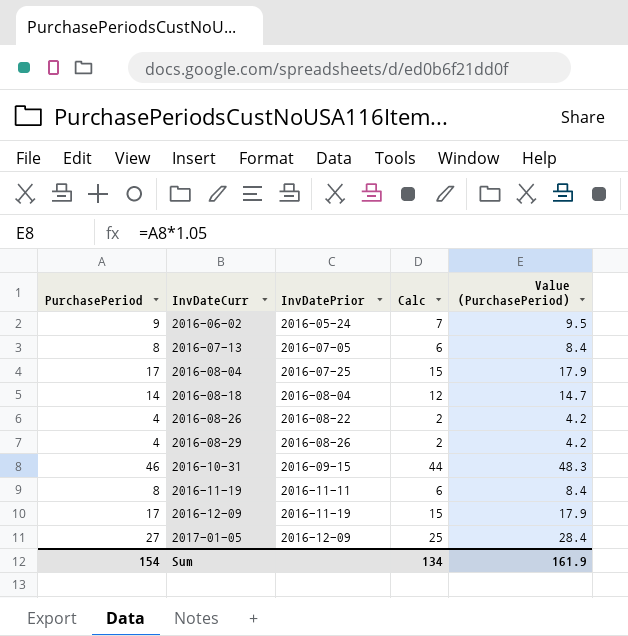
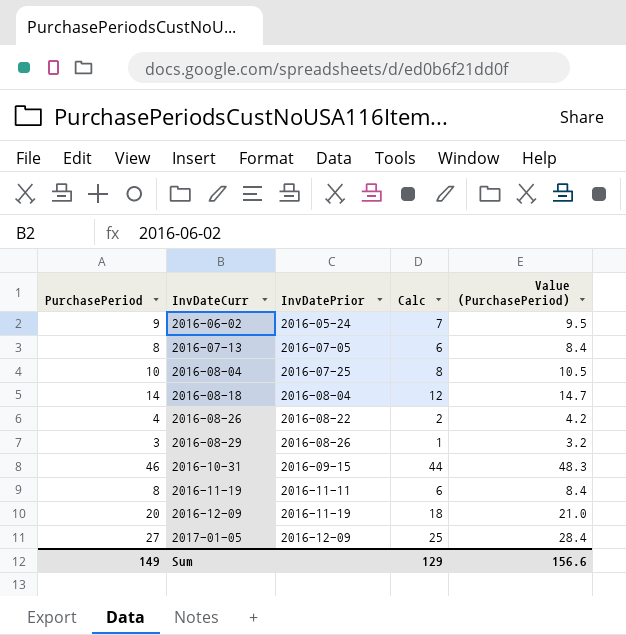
2016-08-04 | PurchasePeriod: 17 -> 10
2016-08-04 | Calc: 15 -> 8
2016-08-04 | Value (PurchasePeriod): 17.9 -> 10.5
2016-08-29 | PurchasePeriod: 4 -> 3
2016-08-29 | Calc: 2 -> 1
2016-08-29 | Value (PurchasePeriod): 4.2 -> 3.2
2016-12-09 | PurchasePeriod: 17 -> 20
2016-12-09 | Calc: 15 -> 18
2016-12-09 | Value (PurchasePeriod): 17.9 -> 21.0
Sum | PurchasePeriod: 154 -> 149
Sum | Calc: 134 -> 129
Sum | Value (PurchasePeriod): 161.9 -> 156.6

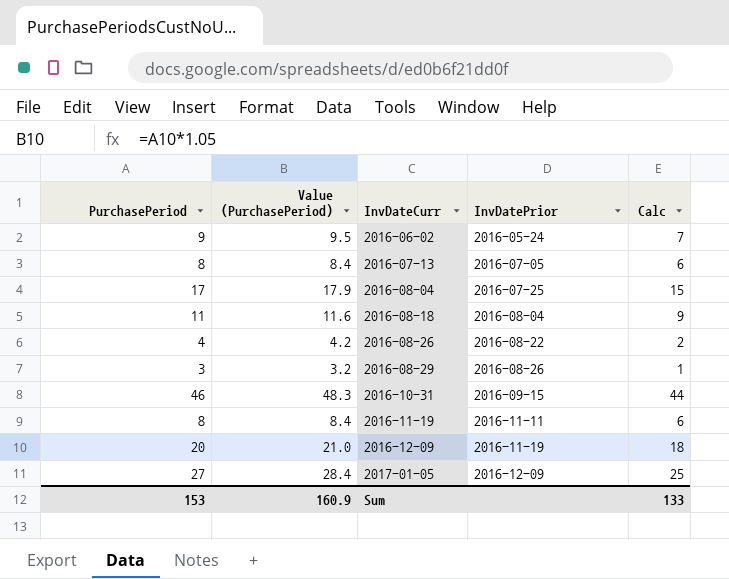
column Value (PurchasePeriod) | position: 5 -> 2
2016-08-04 | PurchasePeriod: 10 -> 17
2016-08-04 | Value (PurchasePeriod): 10.5 -> 17.9
2016-08-04 | Calc: 8 -> 15
2016-08-18 | PurchasePeriod: 14 -> 11
2016-08-18 | Value (PurchasePeriod): 14.7 -> 11.6
2016-08-18 | Calc: 12 -> 9
Sum | PurchasePeriod: 149 -> 153
Sum | Value (PurchasePeriod): 156.6 -> 160.9
Sum | Calc: 129 -> 133

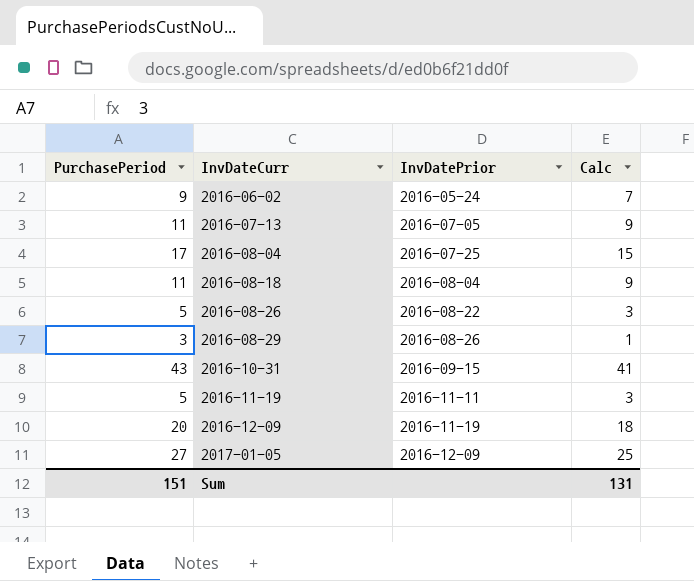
column Value (PurchasePeriod) | formula: [PurchasePeriod] * 1.05 -> none
2016-07-13 | PurchasePeriod: 8 -> 11
2016-07-13 | Calc: 6 -> 9
2016-08-26 | PurchasePeriod: 4 -> 5
2016-08-26 | Calc: 2 -> 3
2016-10-31 | PurchasePeriod: 46 -> 43
2016-10-31 | Calc: 44 -> 41
2016-11-19 | PurchasePeriod: 8 -> 5
2016-11-19 | Calc: 6 -> 3
Sum | PurchasePeriod: 153 -> 151
Sum | Calc: 133 -> 131

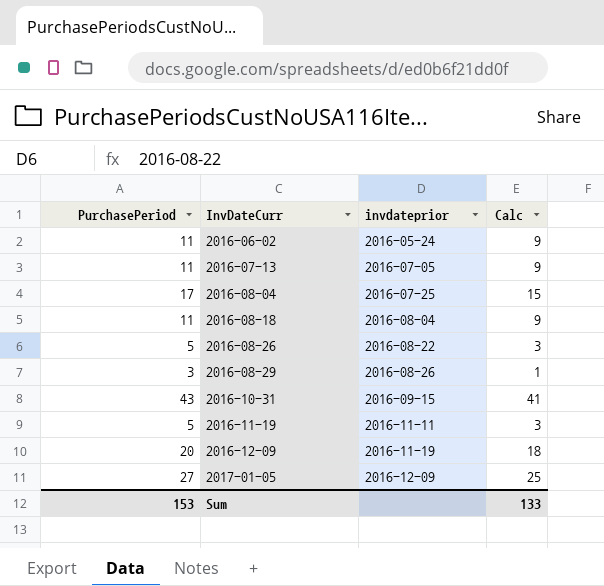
column name: InvDatePrior -> invdateprior
2016-06-02 | PurchasePeriod: 9 -> 11
2016-06-02 | Calc: 7 -> 9
Sum | PurchasePeriod: 151 -> 153
Sum | Calc: 131 -> 133

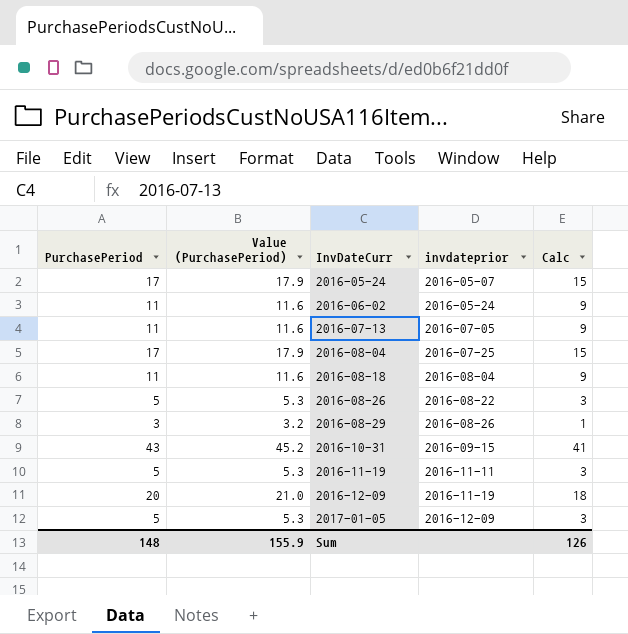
column Value (PurchasePeriod) | formula: none -> [PurchasePeriod] * 1.05
row 2016-05-24: none -> 17 | 17.9 | 2016-05-07 | 15
2017-01-05 | PurchasePeriod: 27 -> 5
2017-01-05 | Calc: 25 -> 3
Sum | PurchasePeriod: 153 -> 148
Sum | Calc: 133 -> 126

